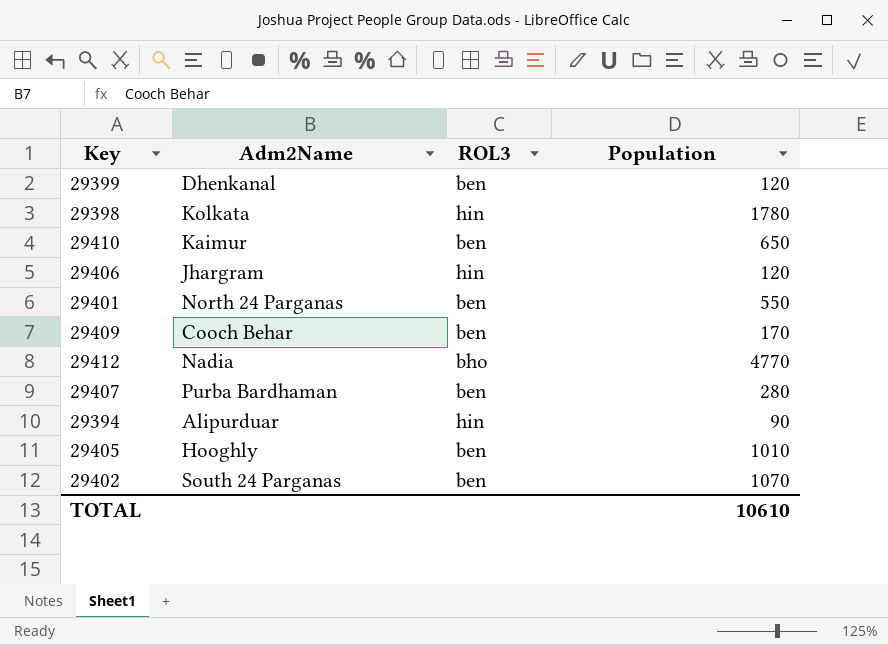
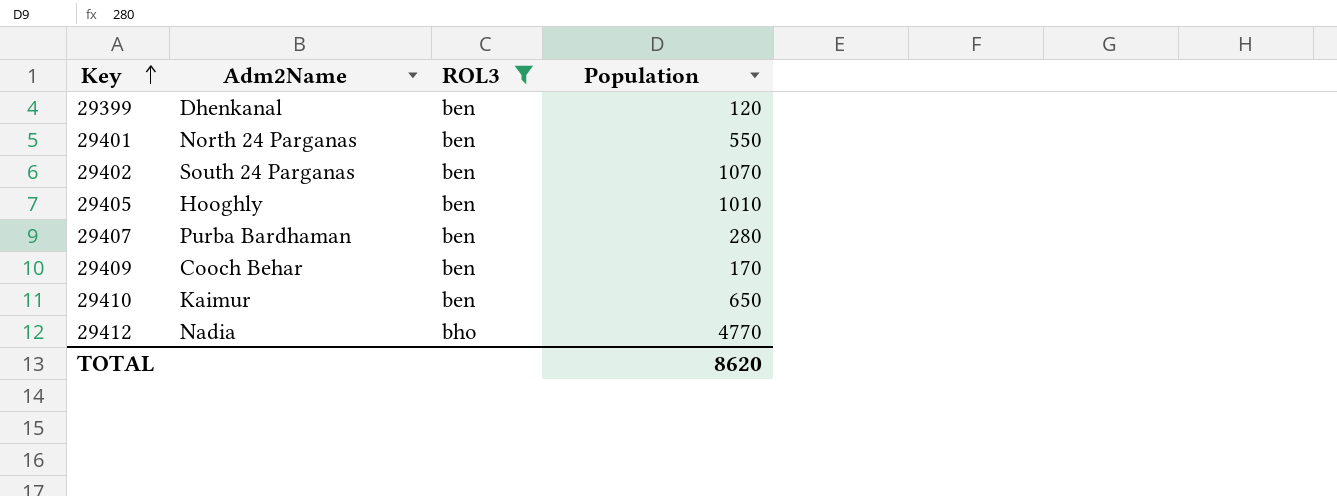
filter: none -> ROL3 != hin
row order: none -> Key ascending
TOTAL | Population: 10610 -> 8620

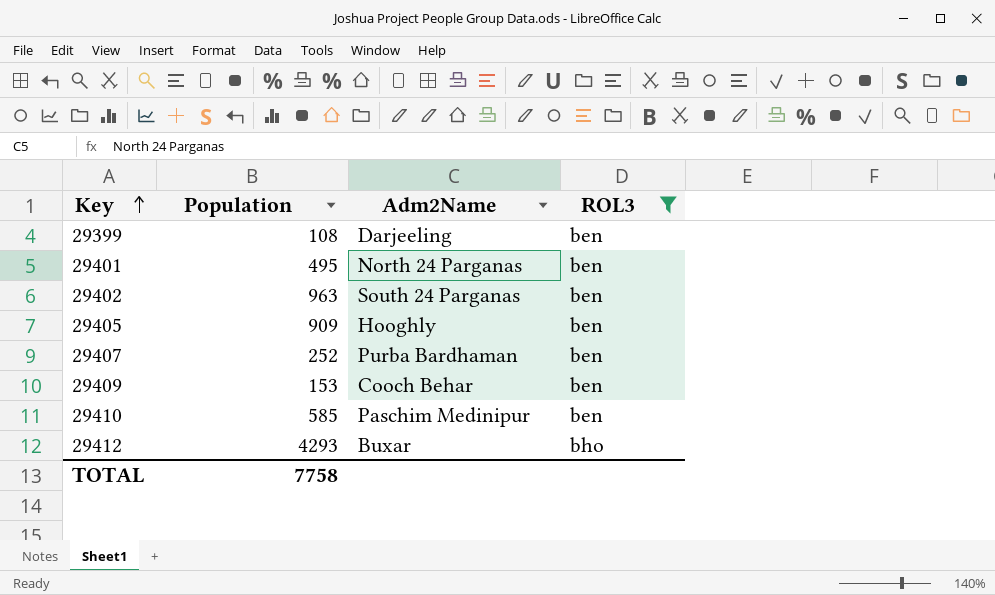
column Population | position: 4 -> 2
29399 | Population: 120 -> 108
29399 | Adm2Name: Dhenkanal -> Darjeeling
29401 | Population: 550 -> 495
29402 | Population: 1070 -> 963
29405 | Population: 1010 -> 909
29407 | Population: 280 -> 252
29409 | Population: 170 -> 153
29410 | Population: 650 -> 585
29410 | Adm2Name: Kaimur -> Paschim Medinipur
29412 | Population: 4770 -> 4293
29412 | Adm2Name: Nadia -> Buxar
TOTAL | Population: 8620 -> 7758

